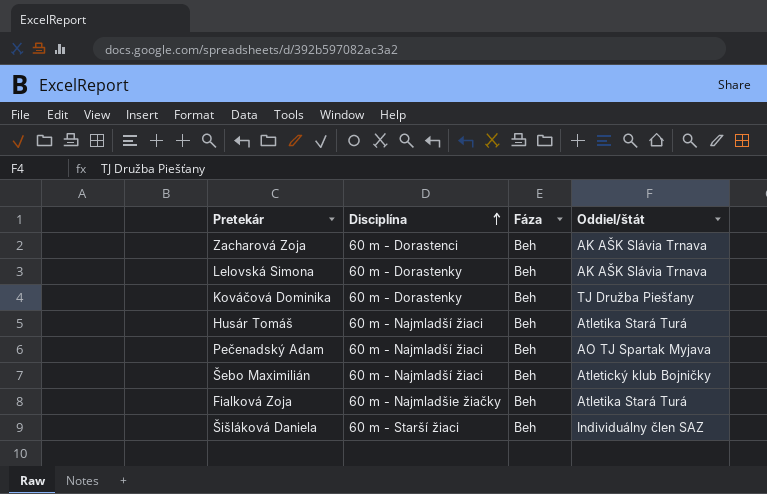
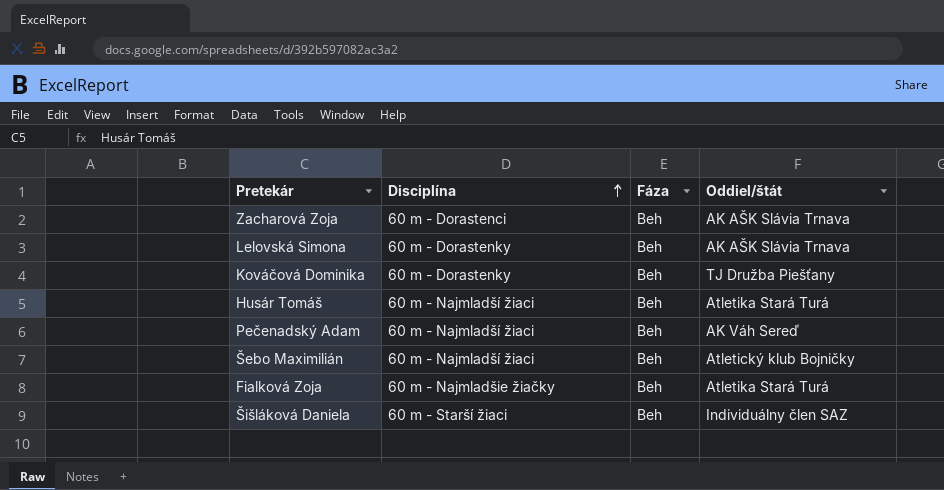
Pečenadský Adam | Oddiel/štát: AO TJ Spartak Myjava -> AK Váh Sereď

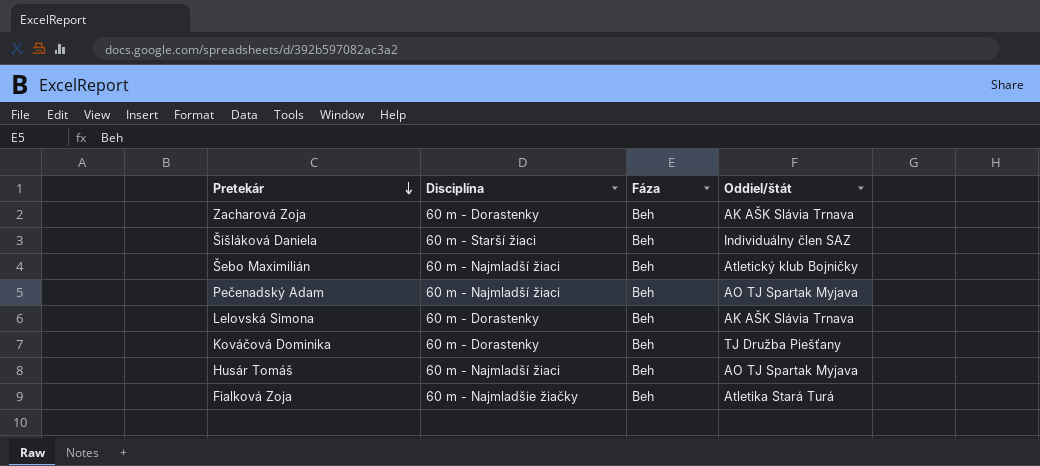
row order: Disciplína ascending -> Pretekár descending
Zacharová Zoja | Disciplína: 60 m - Dorastenci -> 60 m - Dorastenky
Pečenadský Adam | Oddiel/štát: AK Váh Sereď -> AO TJ Spartak Myjava
Husár Tomáš | Oddiel/štát: Atletika Stará Turá -> AO TJ Spartak Myjava

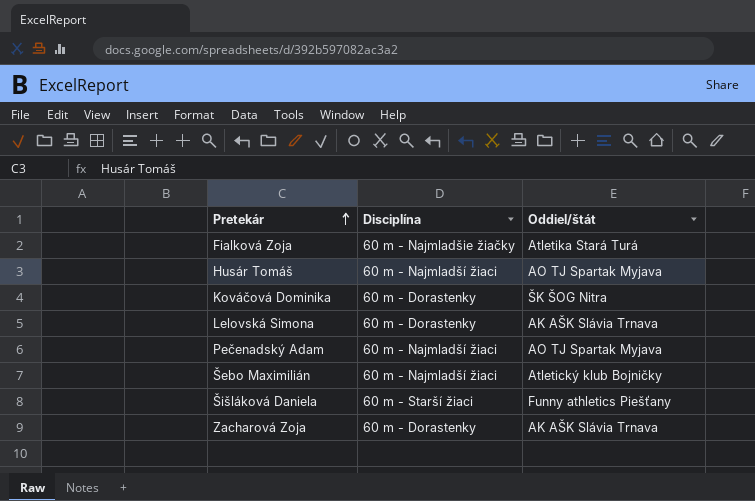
row order: Pretekár descending -> Pretekár ascending
column Fáza | position: 3 -> none
Kováčová Dominika | Oddiel/štát: TJ Družba Piešťany -> ŠK ŠOG Nitra
Šišláková Daniela | Oddiel/štát: Individuálny člen SAZ -> Funny athletics Piešťany

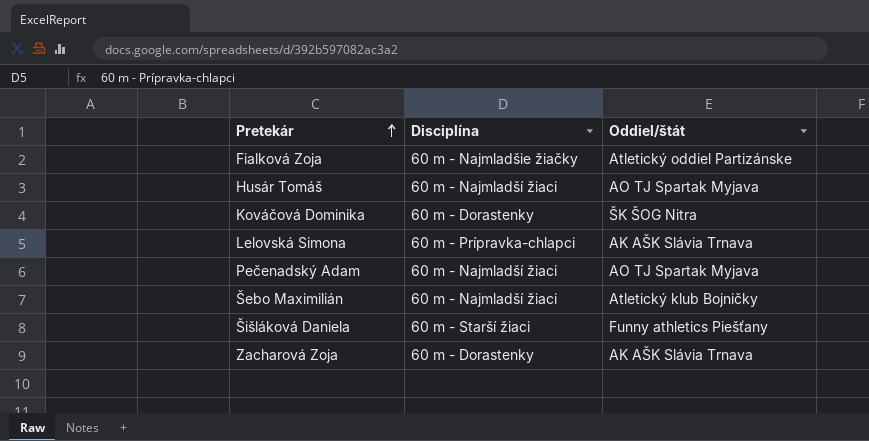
Fialková Zoja | Oddiel/štát: Atletika Stará Turá -> Atletický oddiel Partizánske
Lelovská Simona | Disciplína: 60 m - Dorastenky -> 60 m - Prípravka-chlapci

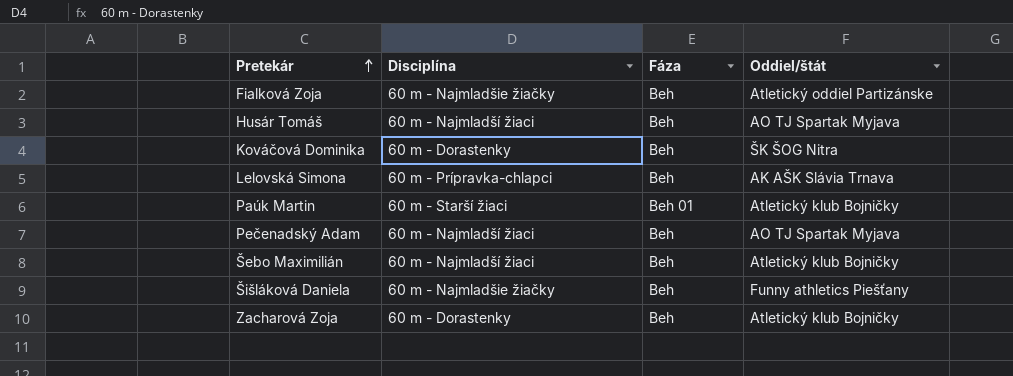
column Fáza | position: none -> 3
row Paúk Martin: none -> 60 m - Starší žiaci | Beh 01 | Atletický klub Bojničky
Šišláková Daniela | Disciplína: 60 m - Starší žiaci -> 60 m - Najmladšie žiačky
Zacharová Zoja | Oddiel/štát: AK AŠK Slávia Trnava -> Atletický klub Bojničky

